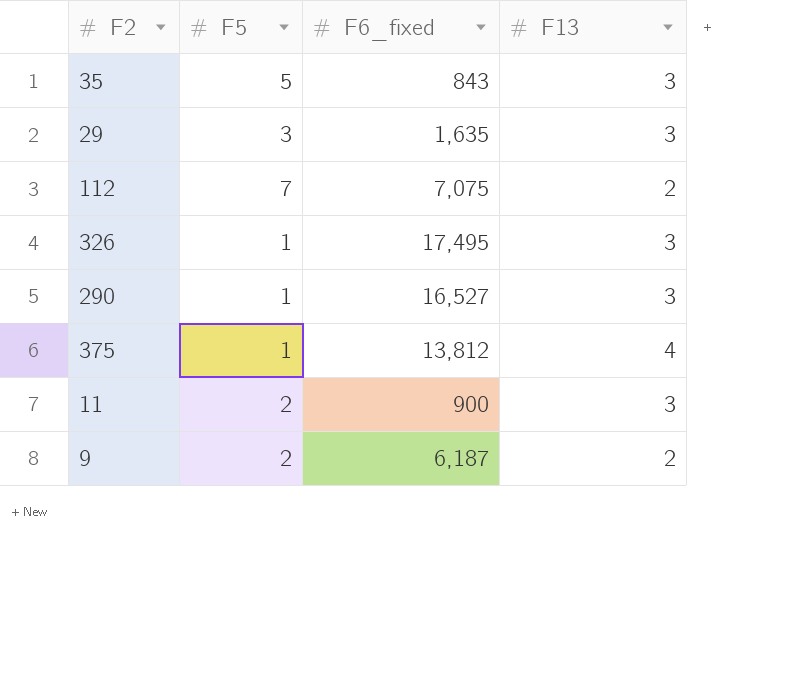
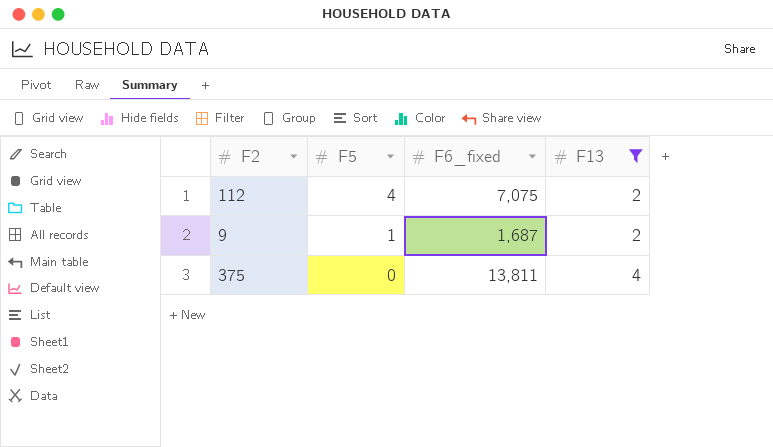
filter: none -> F13 != 3
row order: none -> F5 descending
112 | F5: 7 -> 4
9 | F5: 2 -> 1
9 | F6_fixed: 6,187 -> 1,687
375 | F5: 1 -> 0
375 | F6_fixed: 13,812 -> 13,811

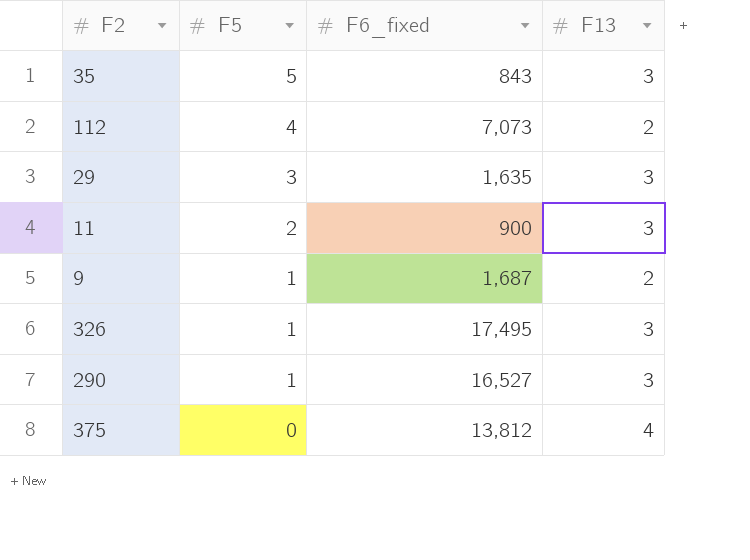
filter: F13 != 3 -> none
112 | F6_fixed: 7,075 -> 7,073
375 | F6_fixed: 13,811 -> 13,812

